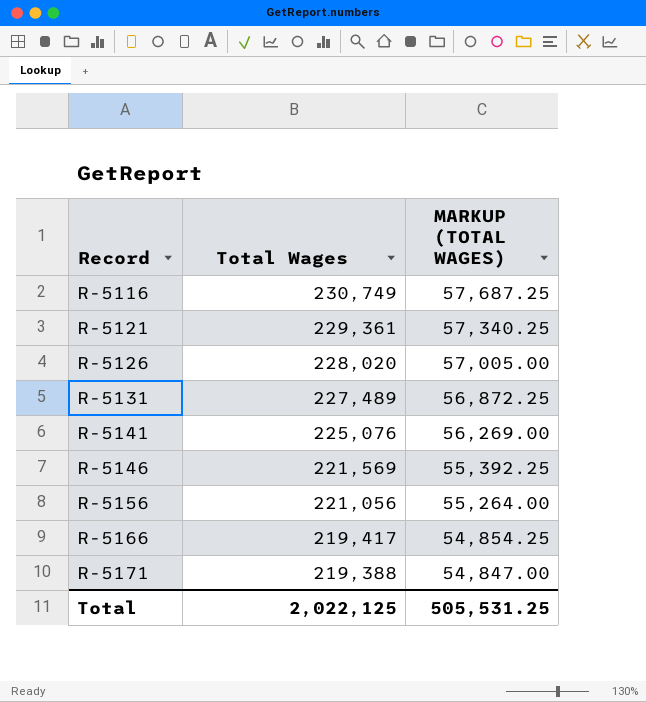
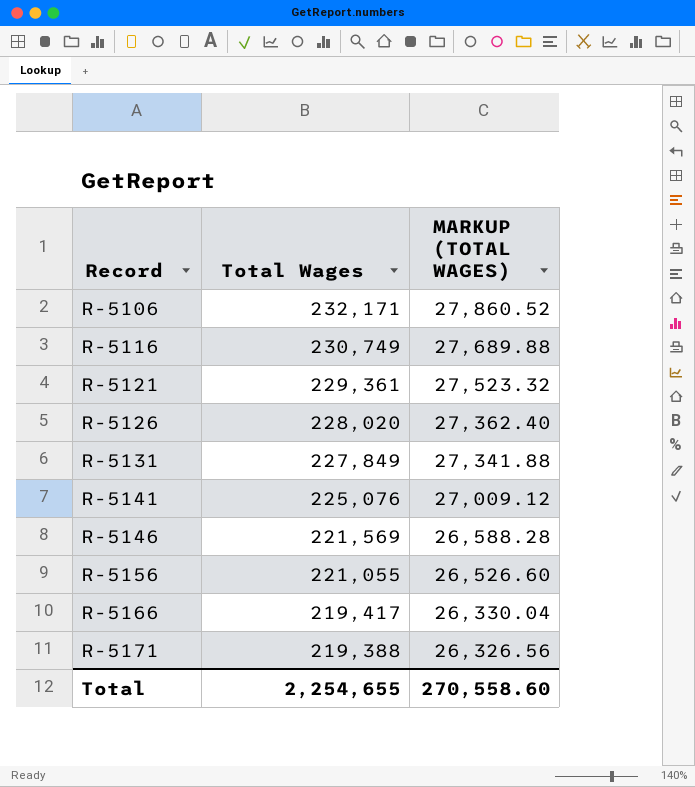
column MARKUP (TOTAL WAGES) | formula: [Total Wages] * 0.25 -> [Total Wages] * 0.12
row R-5106: none -> 232,171 | 27,860.52
R-5131 | Total Wages: 227,489 -> 227,849
R-5156 | Total Wages: 221,056 -> 221,055
Total | Total Wages: 2,022,125 -> 2,254,655
Total | MARKUP (TOTAL WAGES): 505,531.25 -> 270,558.60

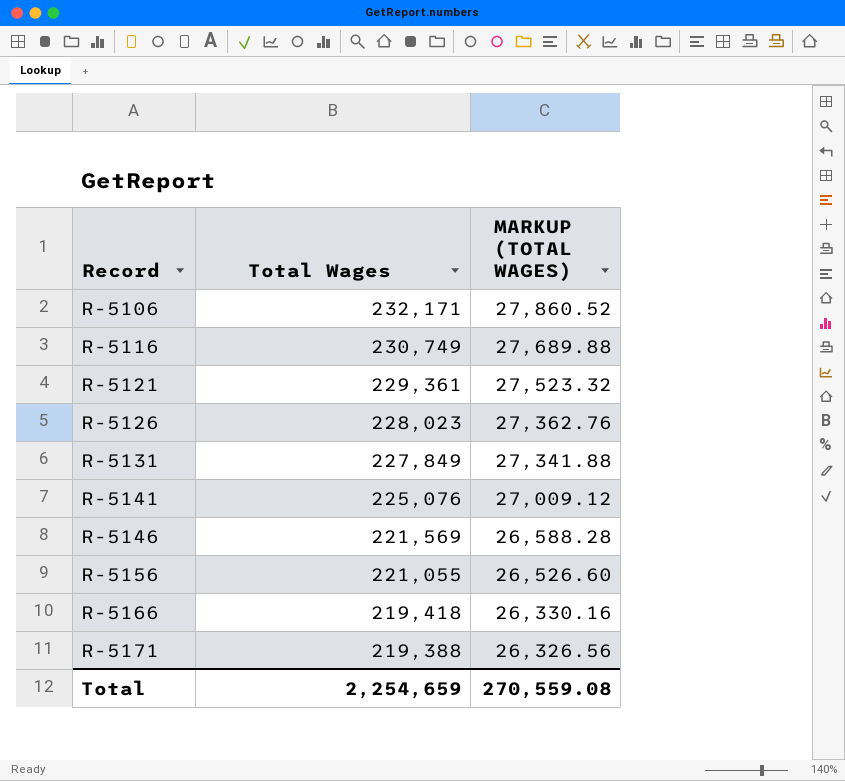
R-5126 | Total Wages: 228,020 -> 228,023
R-5126 | MARKUP (TOTAL WAGES): 27,362.40 -> 27,362.76
R-5166 | Total Wages: 219,417 -> 219,418
R-5166 | MARKUP (TOTAL WAGES): 26,330.04 -> 26,330.16
Total | Total Wages: 2,254,655 -> 2,254,659
Total | MARKUP (TOTAL WAGES): 270,558.60 -> 270,559.08

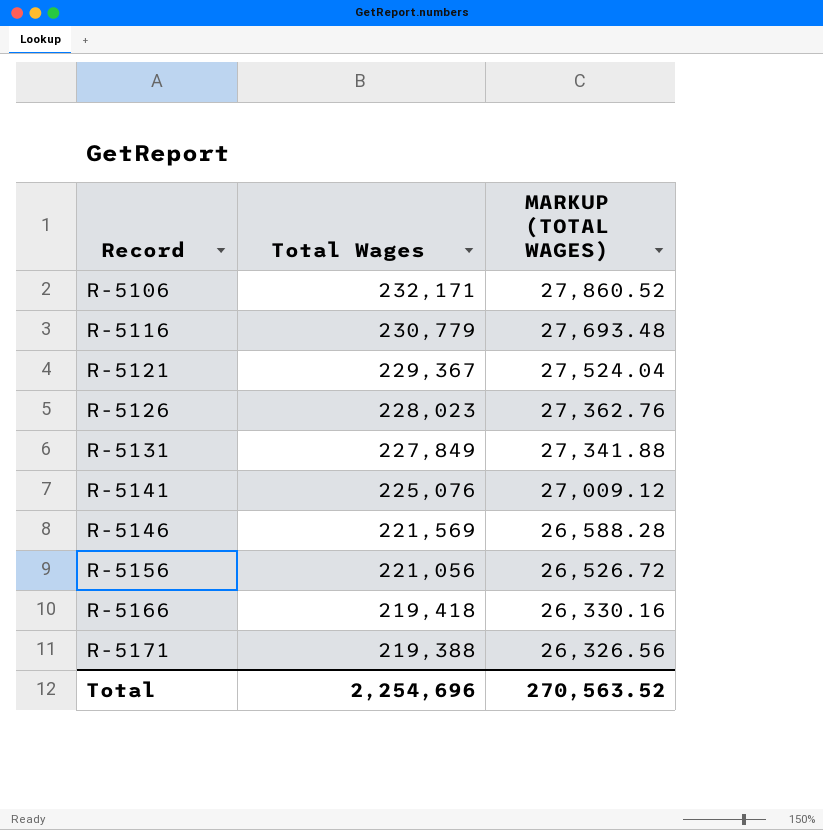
R-5116 | Total Wages: 230,749 -> 230,779
R-5116 | MARKUP (TOTAL WAGES): 27,689.88 -> 27,693.48
R-5121 | Total Wages: 229,361 -> 229,367
R-5121 | MARKUP (TOTAL WAGES): 27,523.32 -> 27,524.04
R-5156 | Total Wages: 221,055 -> 221,056
R-5156 | MARKUP (TOTAL WAGES): 26,526.60 -> 26,526.72
Total | Total Wages: 2,254,659 -> 2,254,696
Total | MARKUP (TOTAL WAGES): 270,559.08 -> 270,563.52

